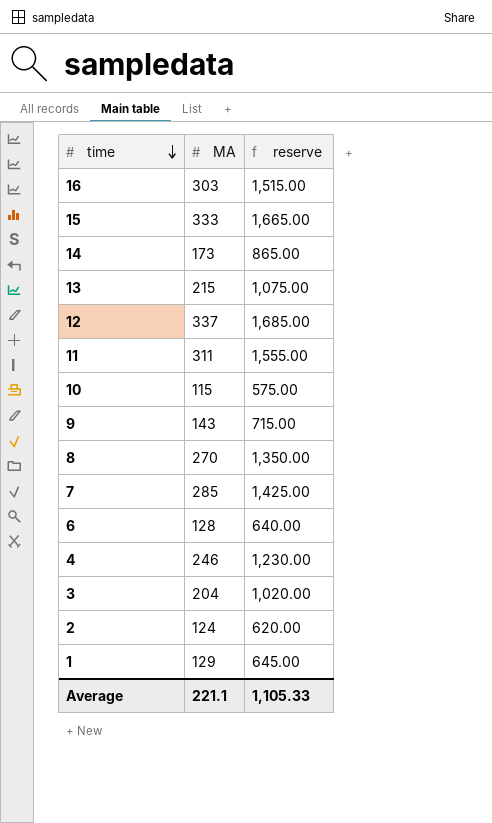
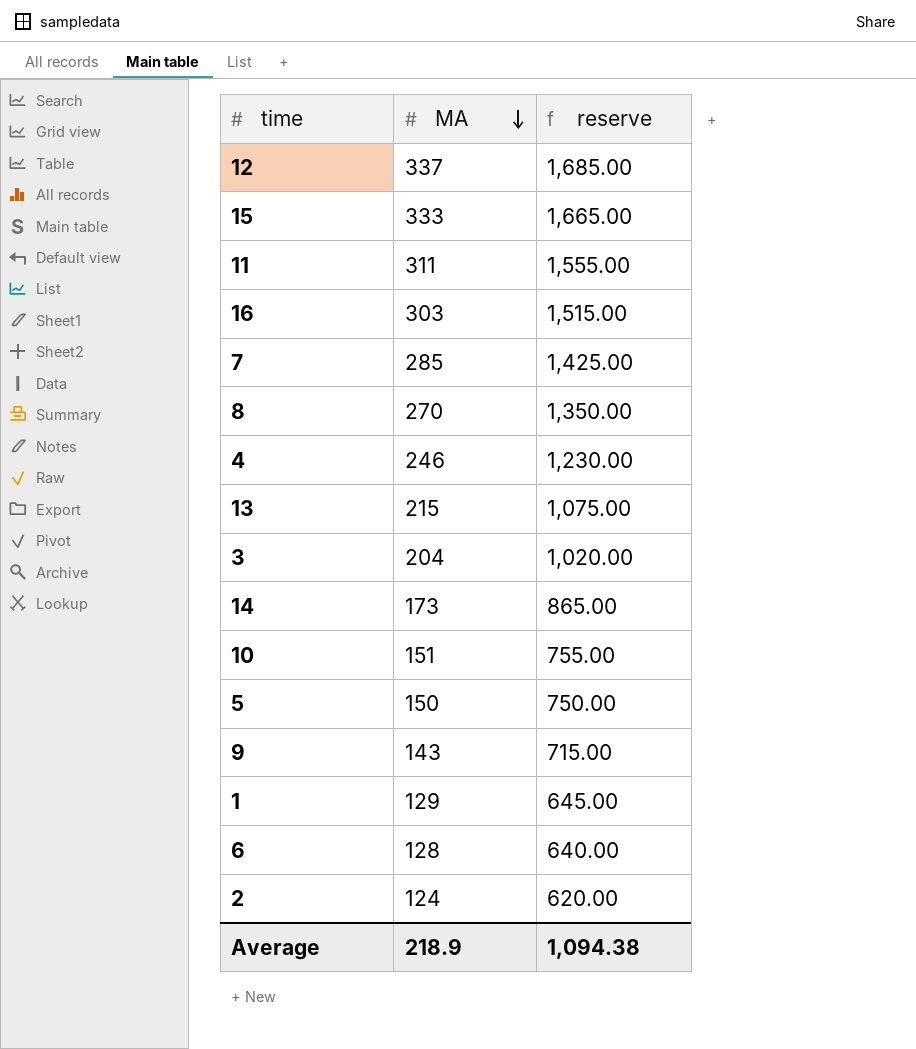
row order: time descending -> MA descending
10 | MA: 115 -> 151
10 | reserve: 575.00 -> 755.00
row 5: none -> 150 | 750.00
Average | MA: 221.1 -> 218.9
Average | reserve: 1,105.33 -> 1,094.38

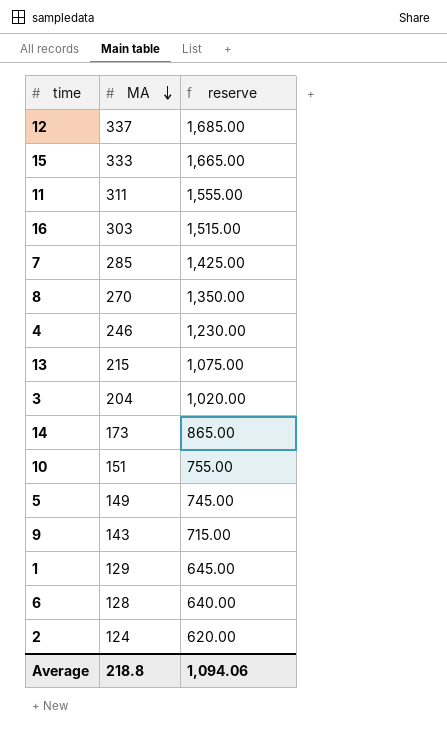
5 | MA: 150 -> 149
5 | reserve: 750.00 -> 745.00
Average | MA: 218.9 -> 218.8
Average | reserve: 1,094.38 -> 1,094.06

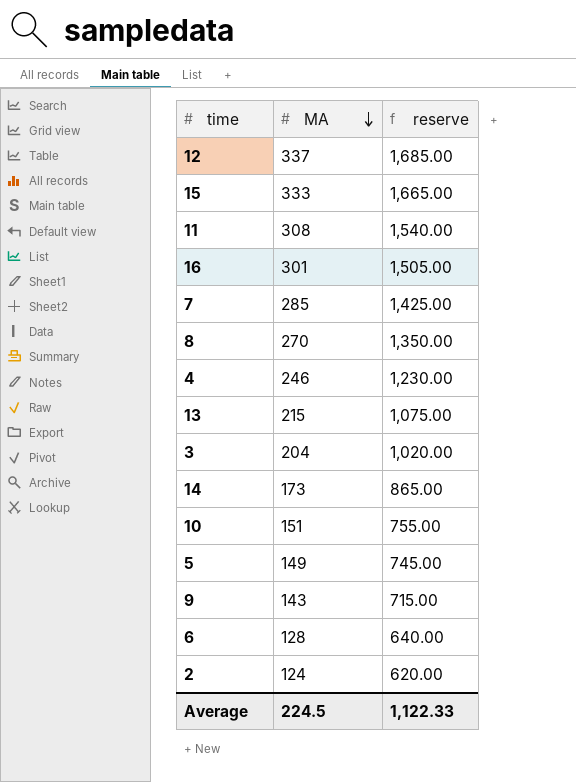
row 1: 129 | 645.00 -> none
11 | MA: 311 -> 308
11 | reserve: 1,555.00 -> 1,540.00
16 | MA: 303 -> 301
16 | reserve: 1,515.00 -> 1,505.00
Average | MA: 218.8 -> 224.5
Average | reserve: 1,094.06 -> 1,122.33

